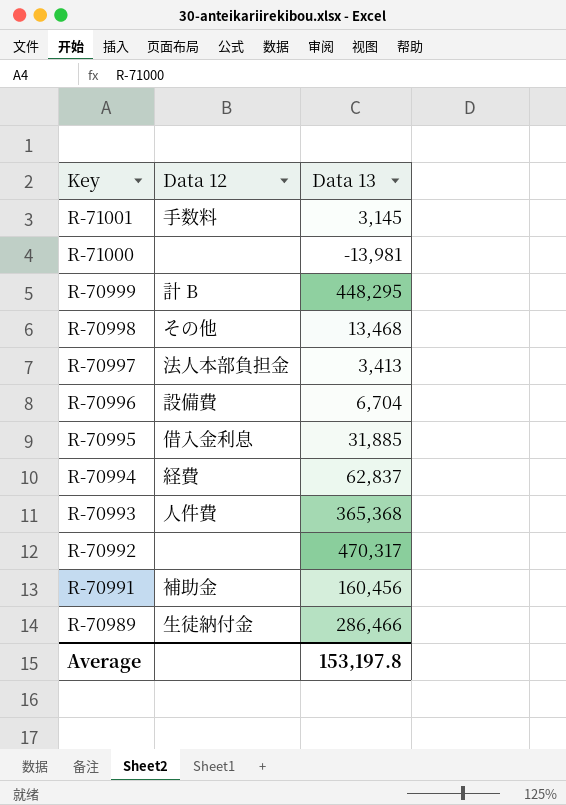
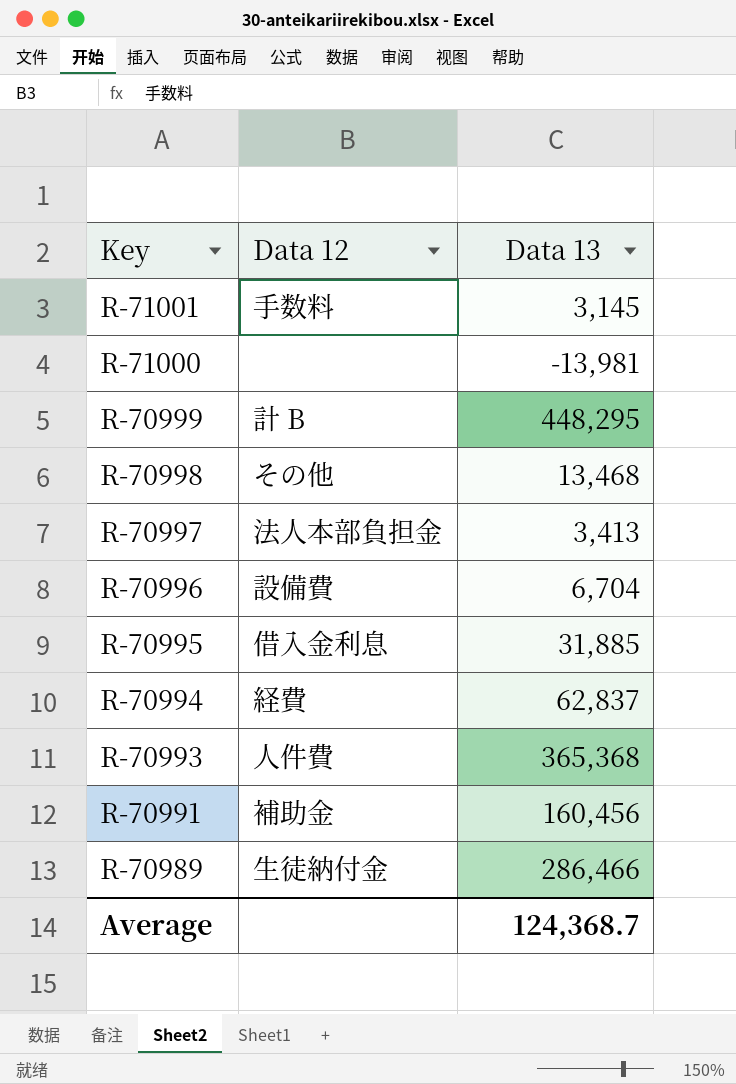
row R-70992: none | 470,317 -> none
Average | Data 13: 153,197.8 -> 124,368.7

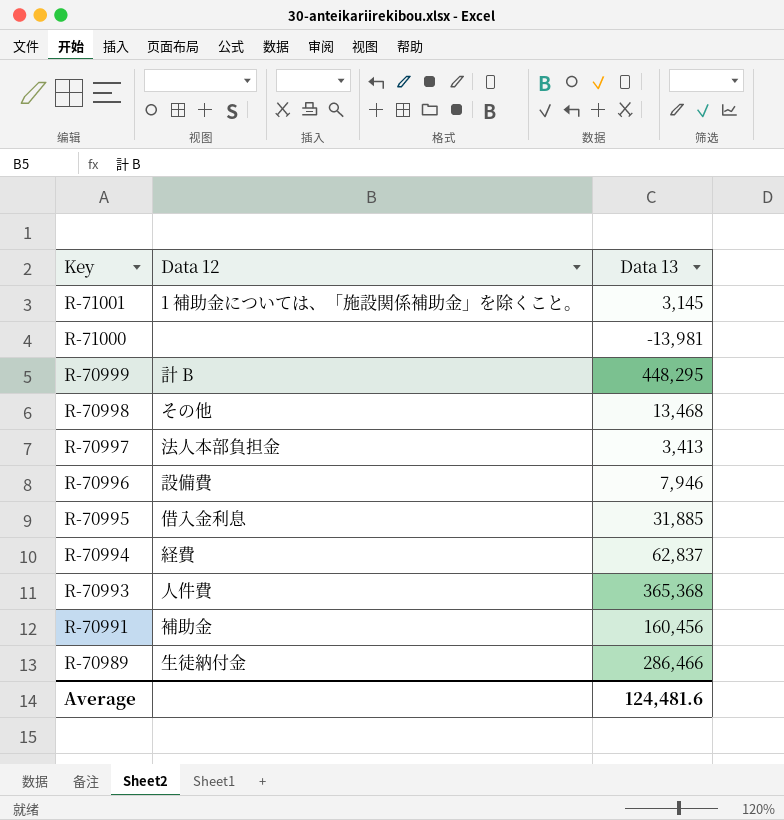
R-71001 | Data 12: 手数料 -> 1 補助金については、「施設関係補助金」を除くこと。
R-70996 | Data 13: 6,704 -> 7,946
Average | Data 13: 124,368.7 -> 124,481.6

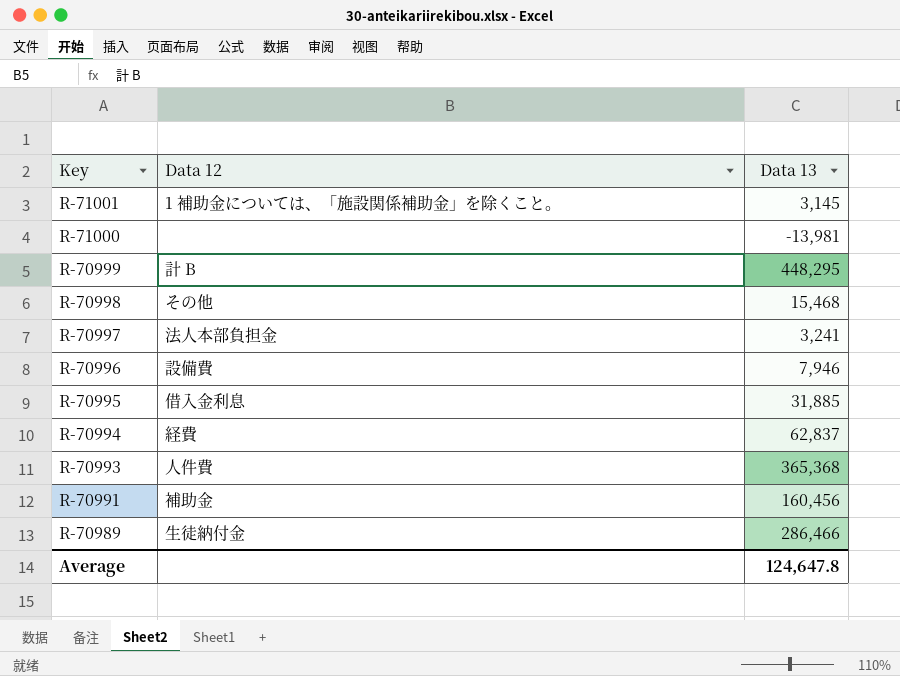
R-70998 | Data 13: 13,468 -> 15,468
R-70997 | Data 13: 3,413 -> 3,241
Average | Data 13: 124,481.6 -> 124,647.8

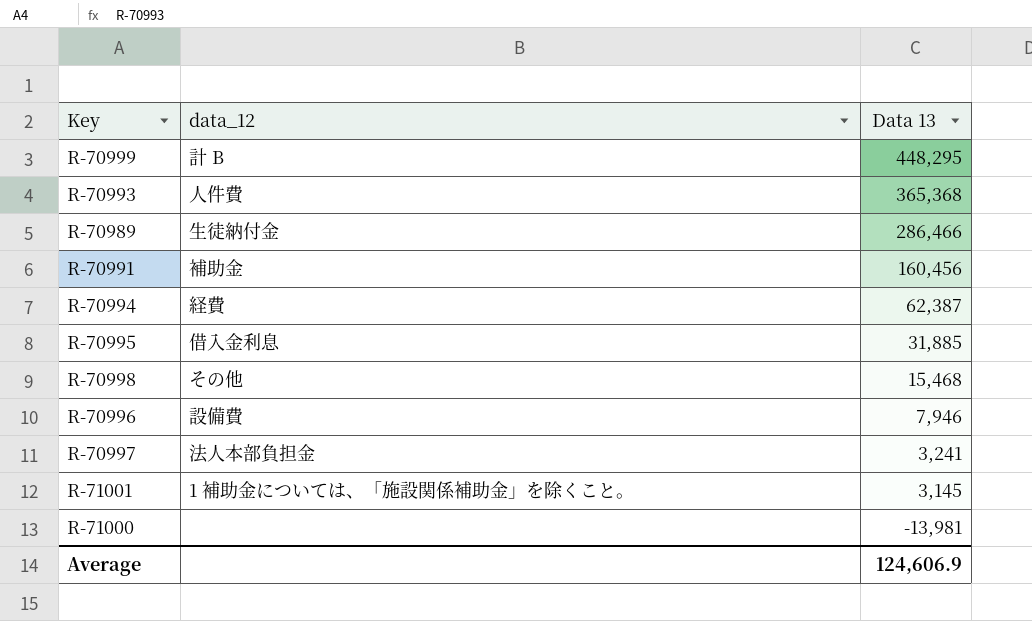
row order: Key descending -> Data 13 descending
column name: Data 12 -> data_12
R-70994 | Data 13: 62,837 -> 62,387
Average | Data 13: 124,647.8 -> 124,606.9

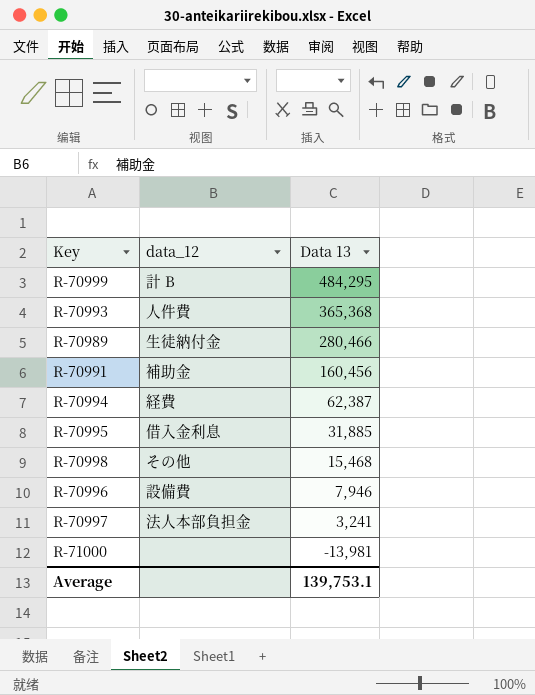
row R-71001: 1 補助金については、「施設関係補助金」を除くこと。 | 3,145 -> none
R-70999 | Data 13: 448,295 -> 484,295
R-70989 | Data 13: 286,466 -> 280,466
Average | Data 13: 124,606.9 -> 139,753.1

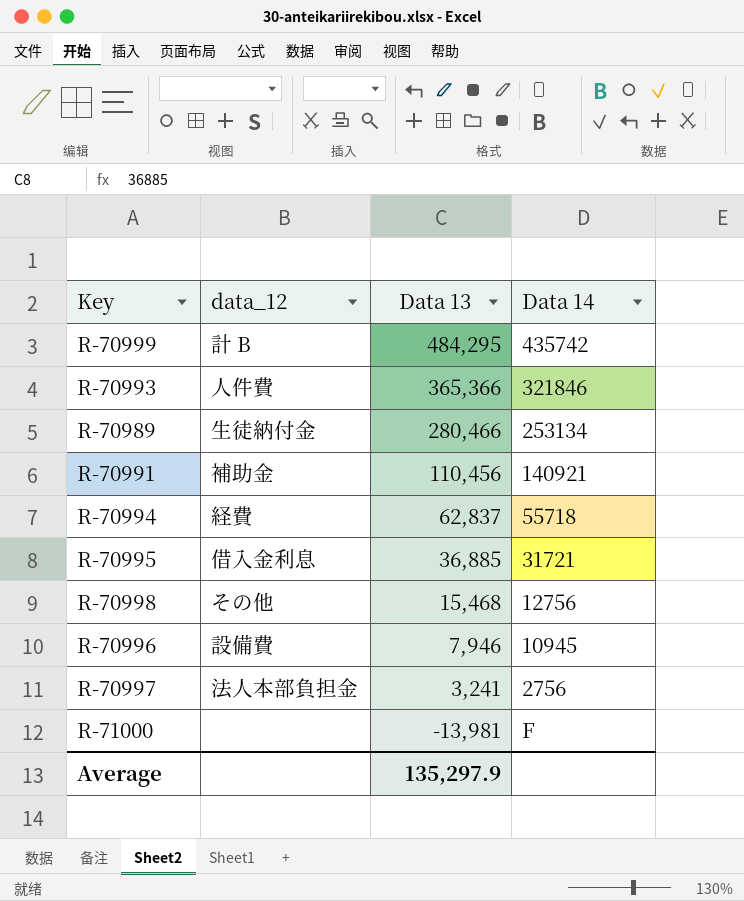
column Data 14 | position: none -> 4
R-70993 | Data 13: 365,368 -> 365,366
R-70991 | Data 13: 160,456 -> 110,456
R-70994 | Data 13: 62,387 -> 62,837
R-70995 | Data 13: 31,885 -> 36,885
Average | Data 13: 139,753.1 -> 135,297.9

